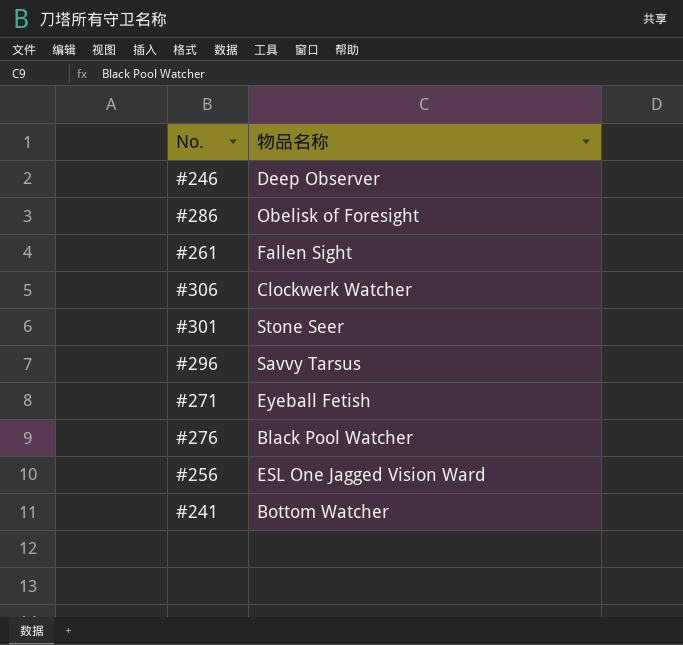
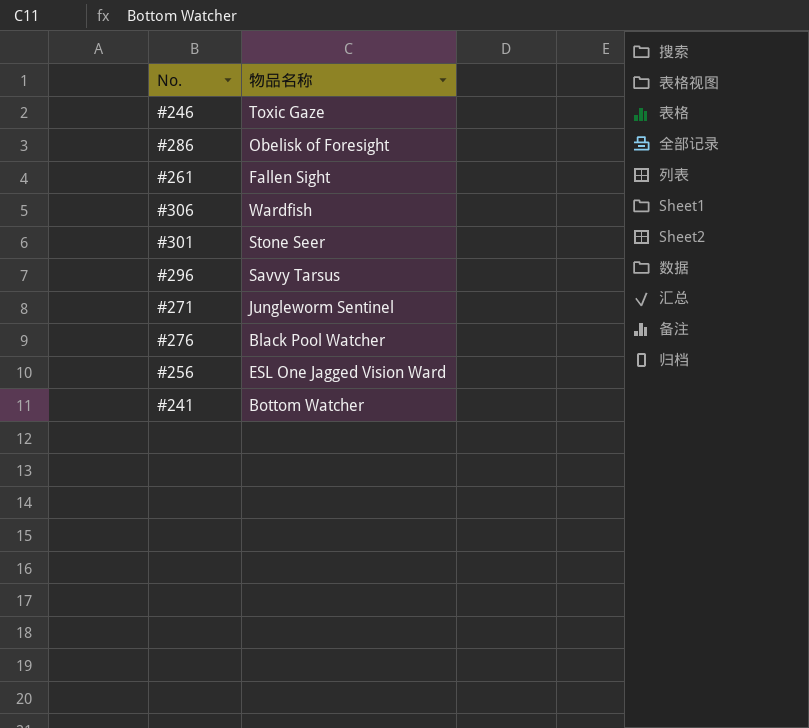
#246 | 物品名称: Deep Observer -> Toxic Gaze
#306 | 物品名称: Clockwerk Watcher -> Wardfish
#271 | 物品名称: Eyeball Fetish -> Jungleworm Sentinel

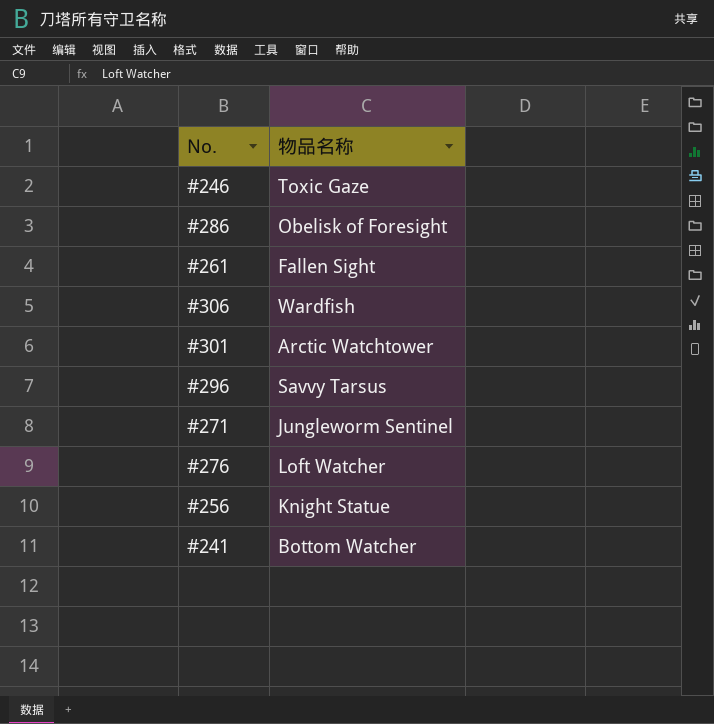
#301 | 物品名称: Stone Seer -> Arctic Watchtower
#276 | 物品名称: Black Pool Watcher -> Loft Watcher
#256 | 物品名称: ESL One Jagged Vision Ward -> Knight Statue

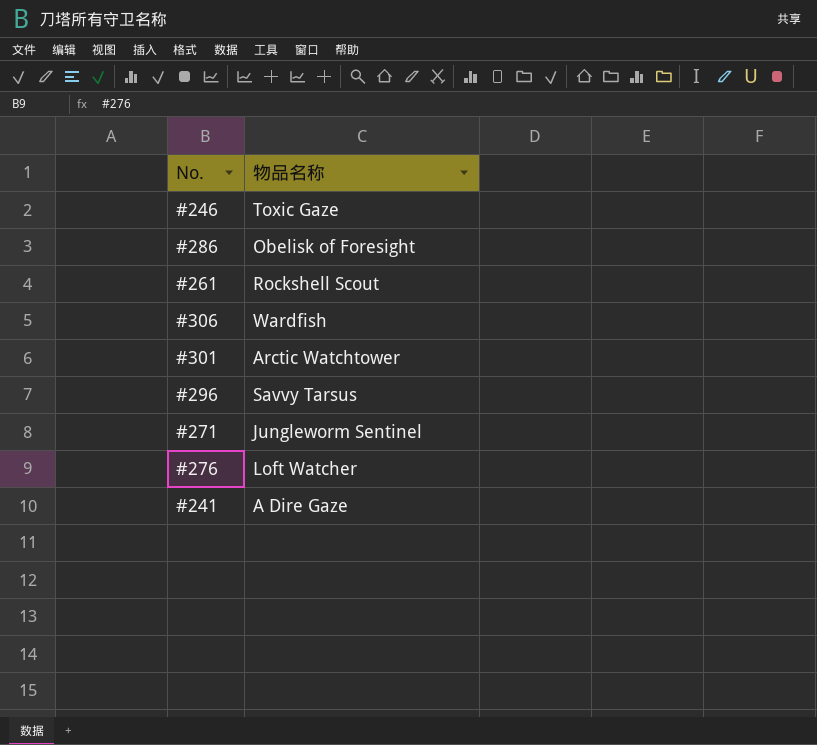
row #256: Knight Statue -> none
#261 | 物品名称: Fallen Sight -> Rockshell Scout
#241 | 物品名称: Bottom Watcher -> A Dire Gaze

